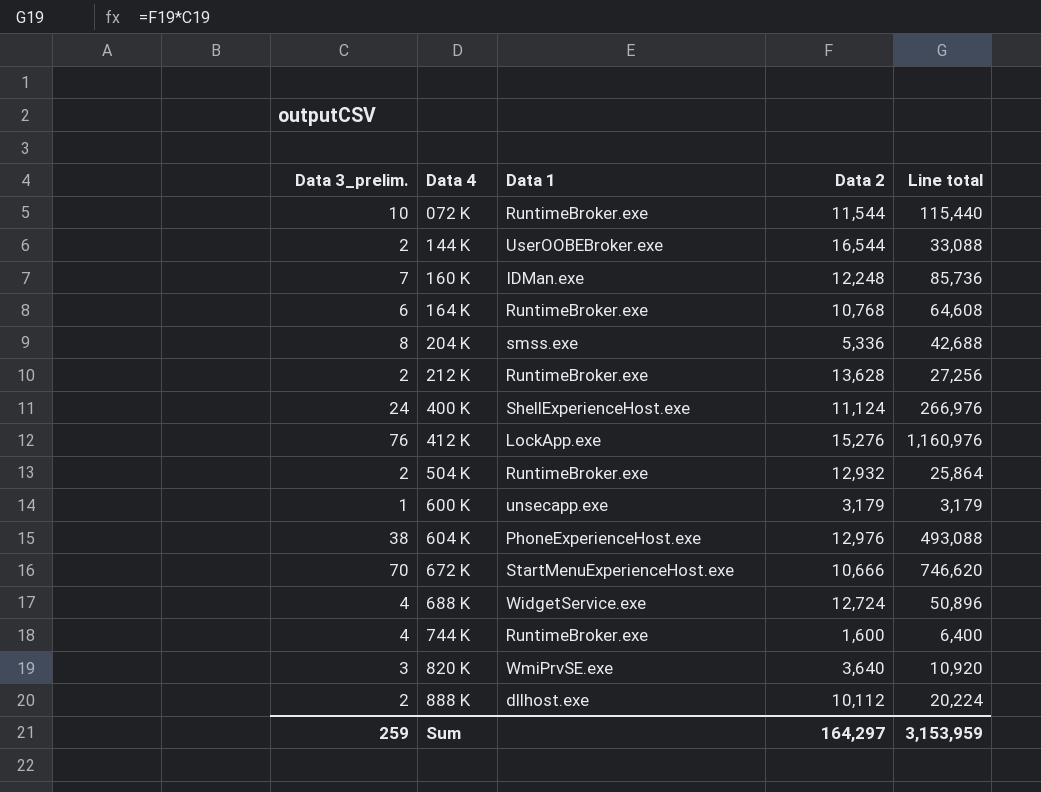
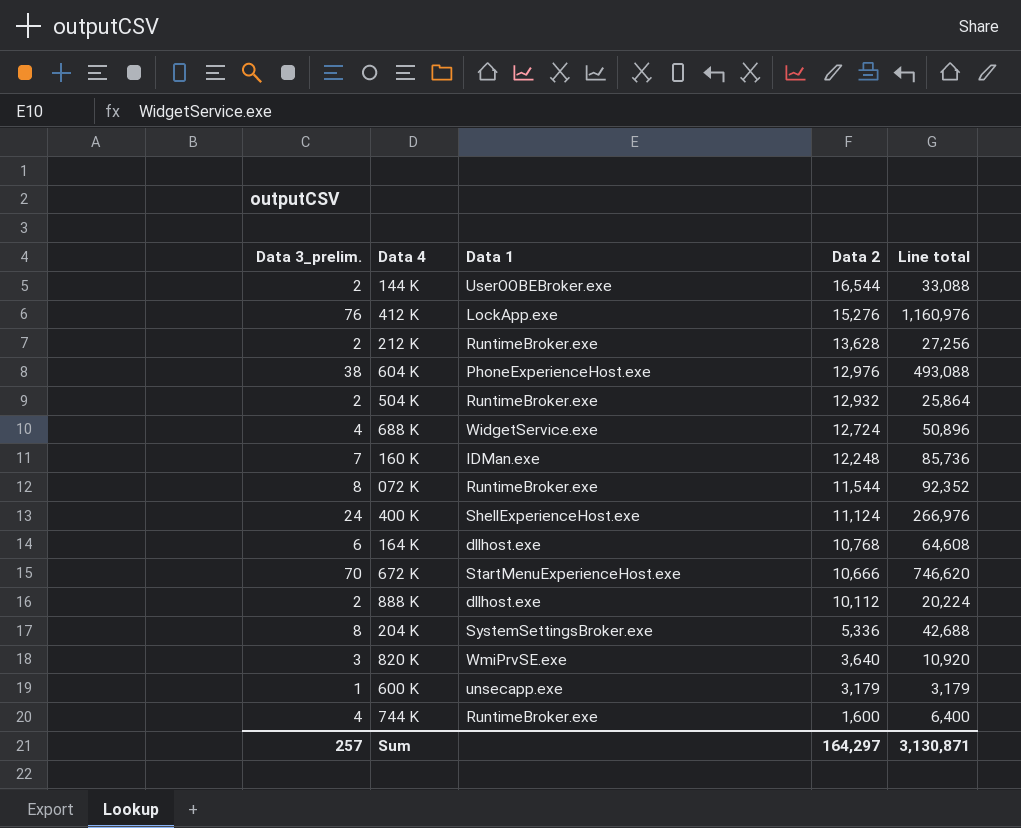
row order: Data 4 ascending -> Data 2 descending
072 K | Data 3_prelim.: 10 -> 8
072 K | Line total: 115,440 -> 92,352
164 K | Data 1: RuntimeBroker.exe -> dllhost.exe
204 K | Data 1: smss.exe -> SystemSettingsBroker.exe
Sum | Data 3_prelim.: 259 -> 257
Sum | Line total: 3,153,959 -> 3,130,871

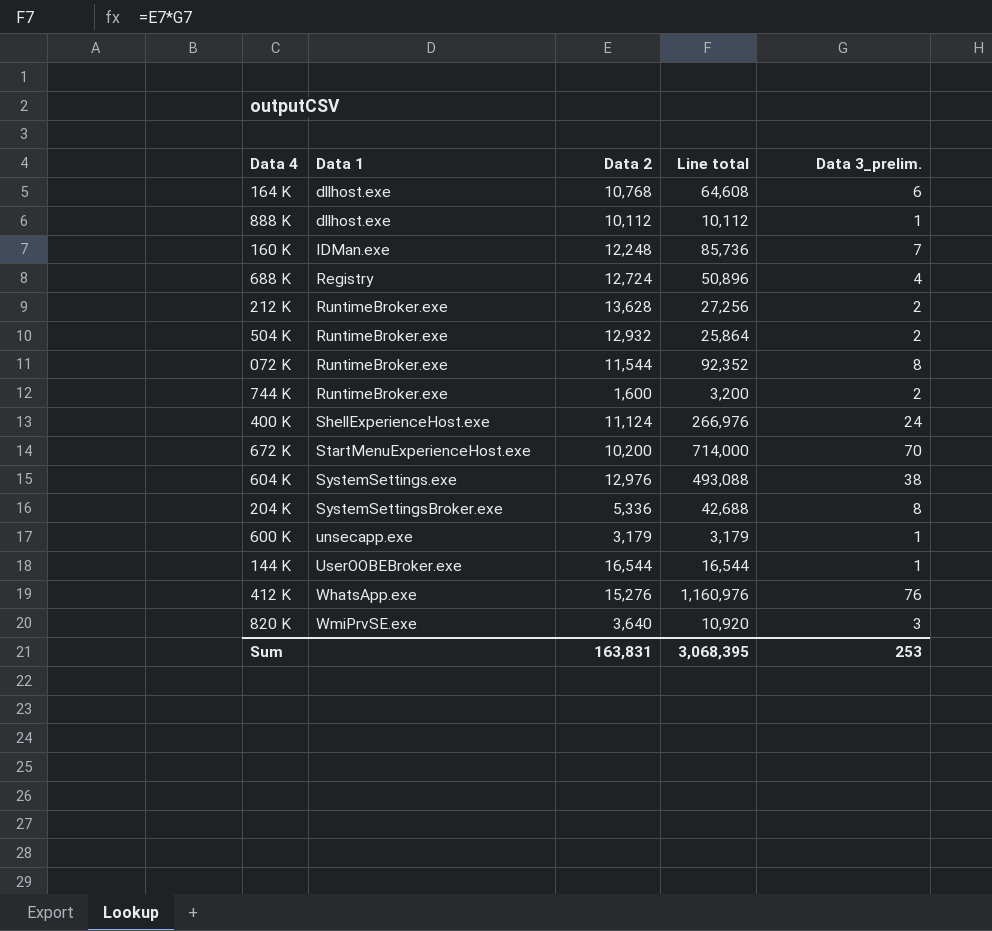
row order: Data 2 descending -> Data 1 ascending
column Data 3_prelim. | position: 1 -> 5
888 K | Line total: 20,224 -> 10,112
888 K | Data 3_prelim.: 2 -> 1
688 K | Data 1: WidgetService.exe -> Registry
744 K | Line total: 6,400 -> 3,200
744 K | Data 3_prelim.: 4 -> 2
672 K | Data 2: 10,666 -> 10,200
672 K | Line total: 746,620 -> 714,000
604 K | Data 1: PhoneExperienceHost.exe -> SystemSettings.exe
144 K | Line total: 33,088 -> 16,544
144 K | Data 3_prelim.: 2 -> 1
412 K | Data 1: LockApp.exe -> WhatsApp.exe
Sum | Data 2: 164,297 -> 163,831
Sum | Line total: 3,130,871 -> 3,068,395
Sum | Data 3_prelim.: 257 -> 253

